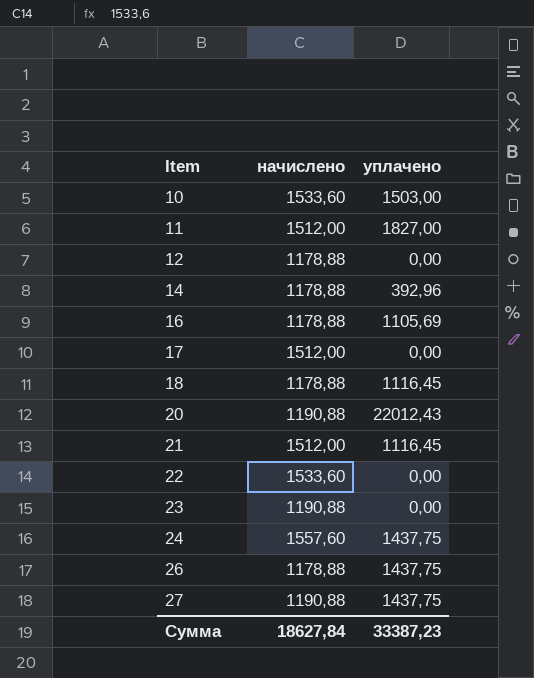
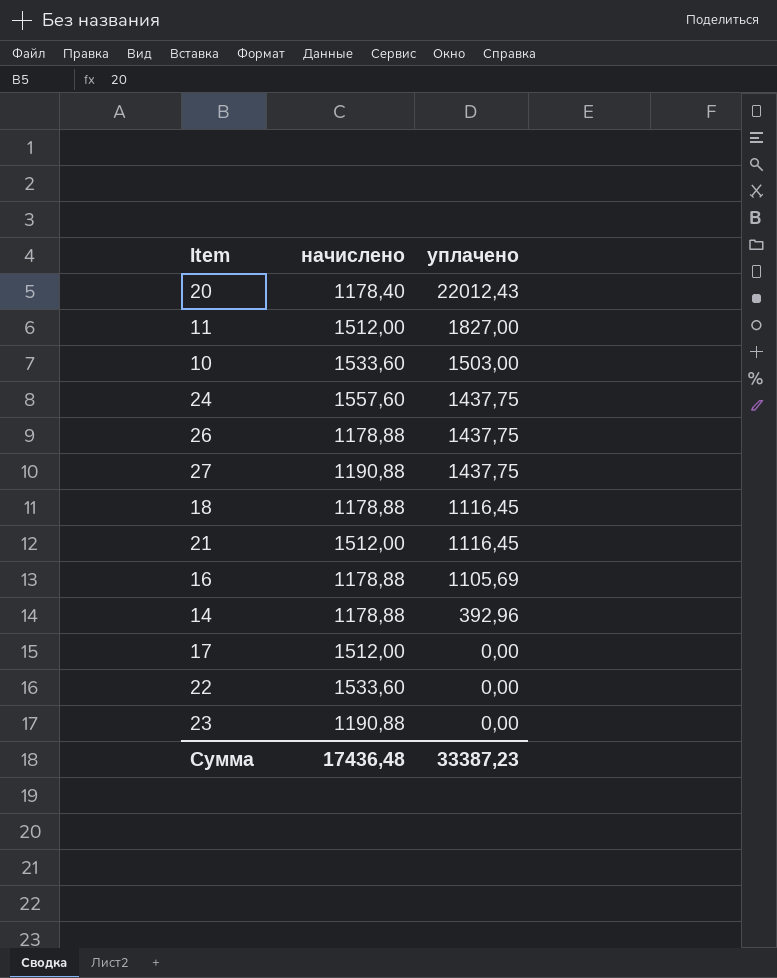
row order: Item ascending -> уплачено descending
row 12: 1178,88 | 0,00 -> none
20 | начислено: 1190,88 -> 1178,40
Сумма | начислено: 18627,84 -> 17436,48

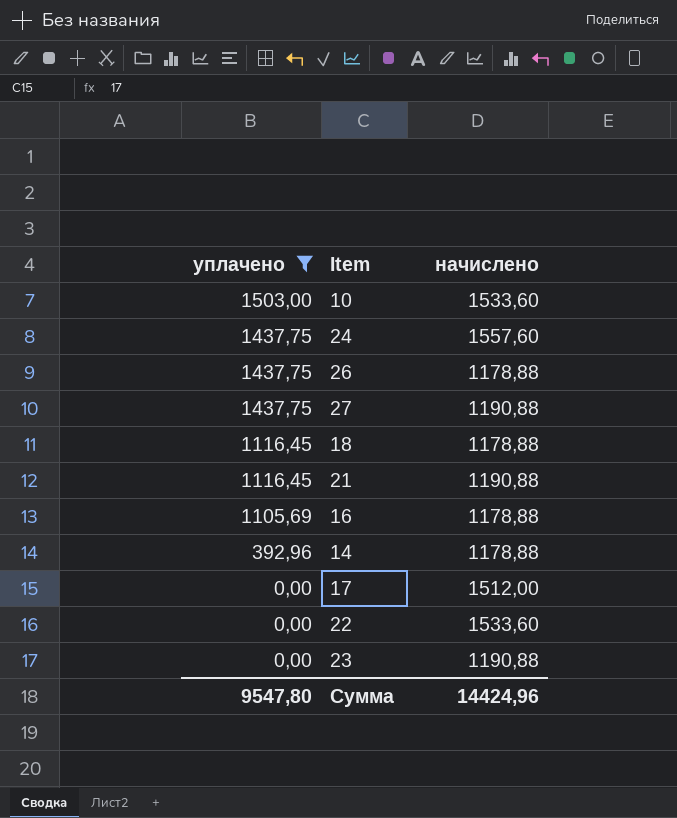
filter: none -> уплачено <= 1503,00
column уплачено | position: 3 -> 1
21 | начислено: 1512,00 -> 1190,88
Сумма | уплачено: 33387,23 -> 9547,80
Сумма | начислено: 17436,48 -> 14424,96

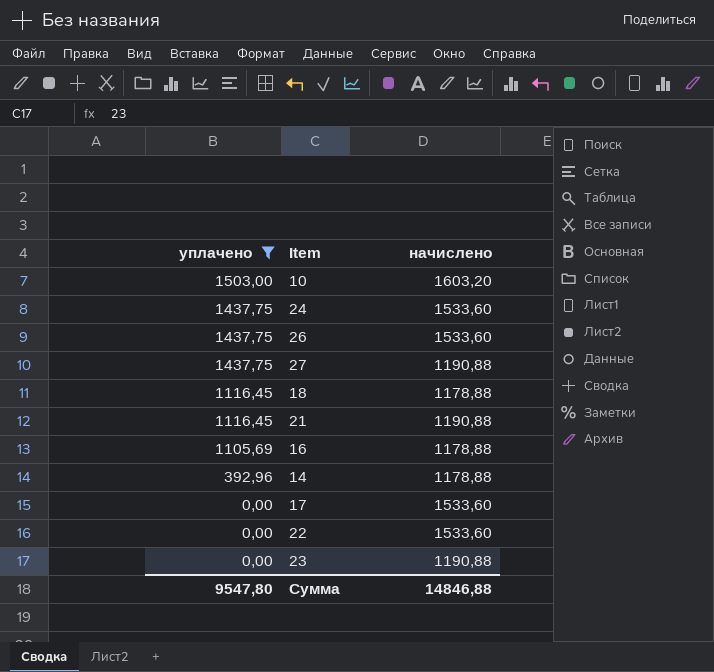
10 | начислено: 1533,60 -> 1603,20
24 | начислено: 1557,60 -> 1533,60
26 | начислено: 1178,88 -> 1533,60
17 | начислено: 1512,00 -> 1533,60
Сумма | начислено: 14424,96 -> 14846,88

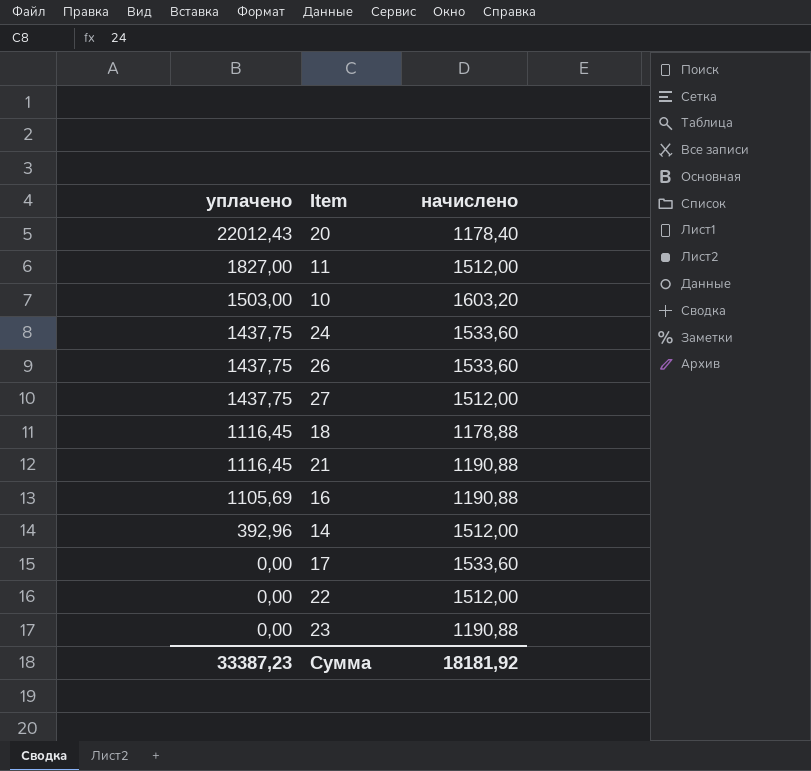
filter: уплачено <= 1503,00 -> none
27 | начислено: 1190,88 -> 1512,00
16 | начислено: 1178,88 -> 1190,88
14 | начислено: 1178,88 -> 1512,00
22 | начислено: 1533,60 -> 1512,00
Сумма | уплачено: 9547,80 -> 33387,23
Сумма | начислено: 14846,88 -> 18181,92

